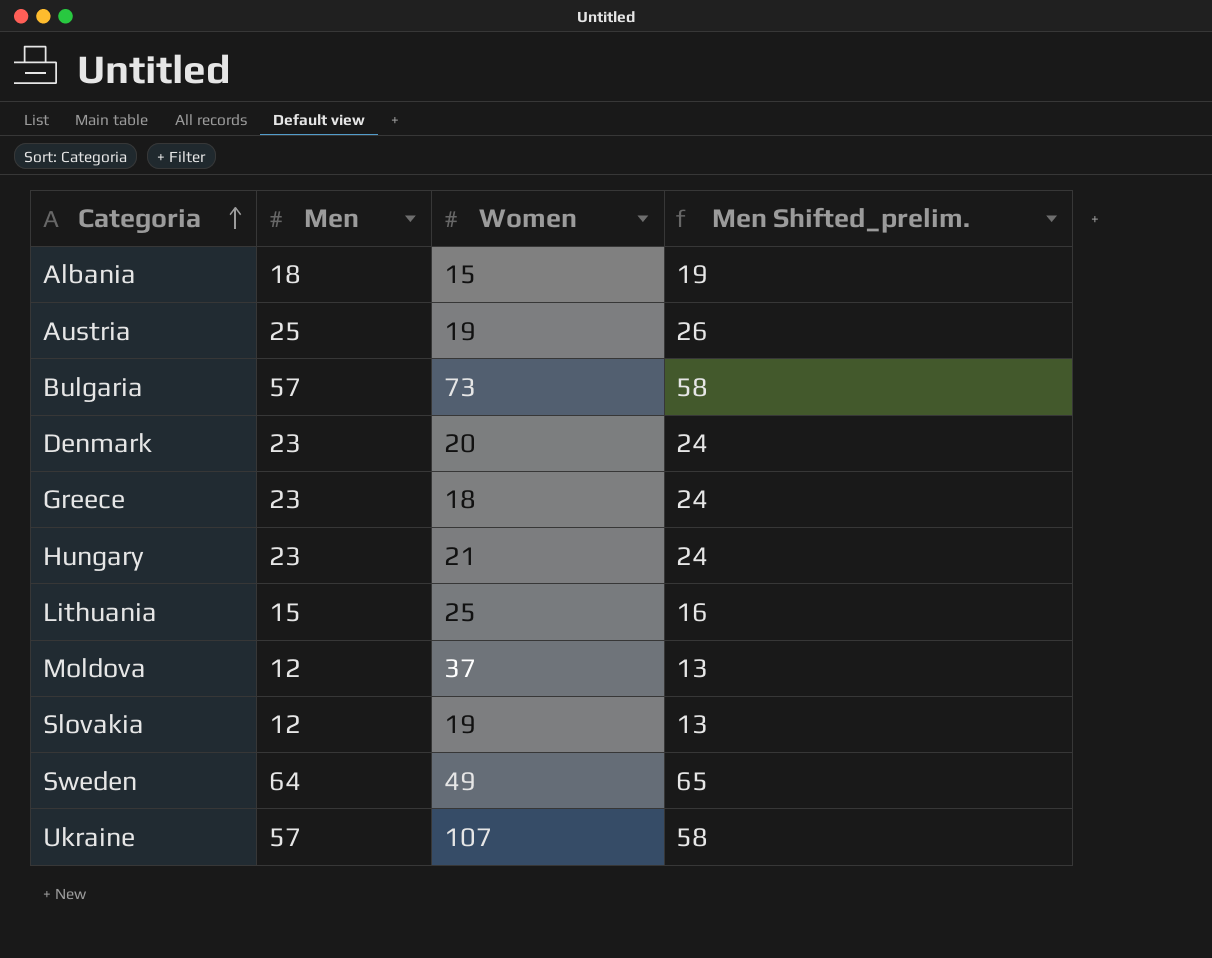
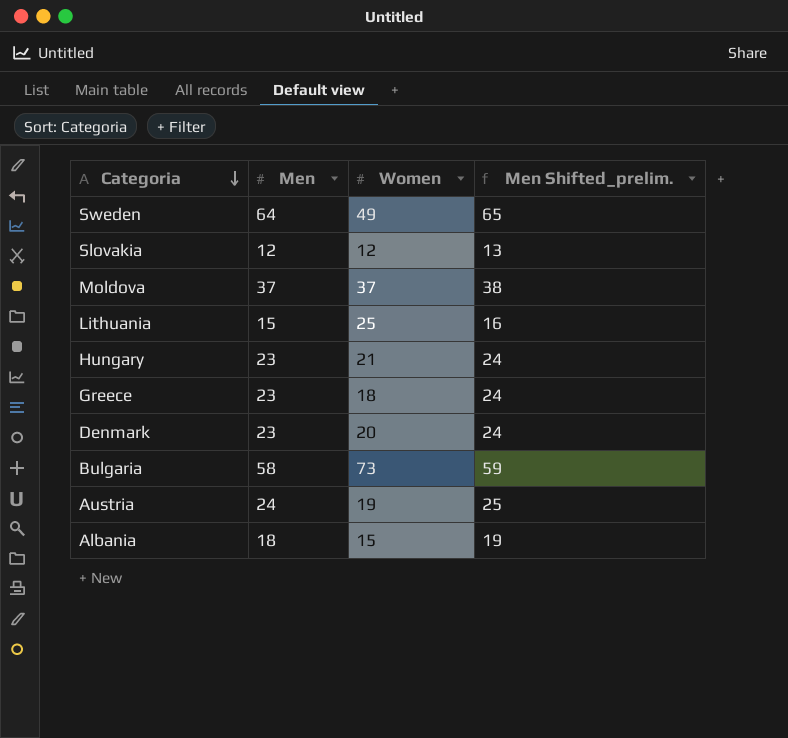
row order: Categoria ascending -> Categoria descending
row Ukraine: 57 | 107 | 58 -> none
Slovakia | Women: 19 -> 12
Moldova | Men: 12 -> 37
Moldova | Men Shifted_prelim.: 13 -> 38
Bulgaria | Men: 57 -> 58
Bulgaria | Men Shifted_prelim.: 58 -> 59
Austria | Men: 25 -> 24
Austria | Men Shifted_prelim.: 26 -> 25

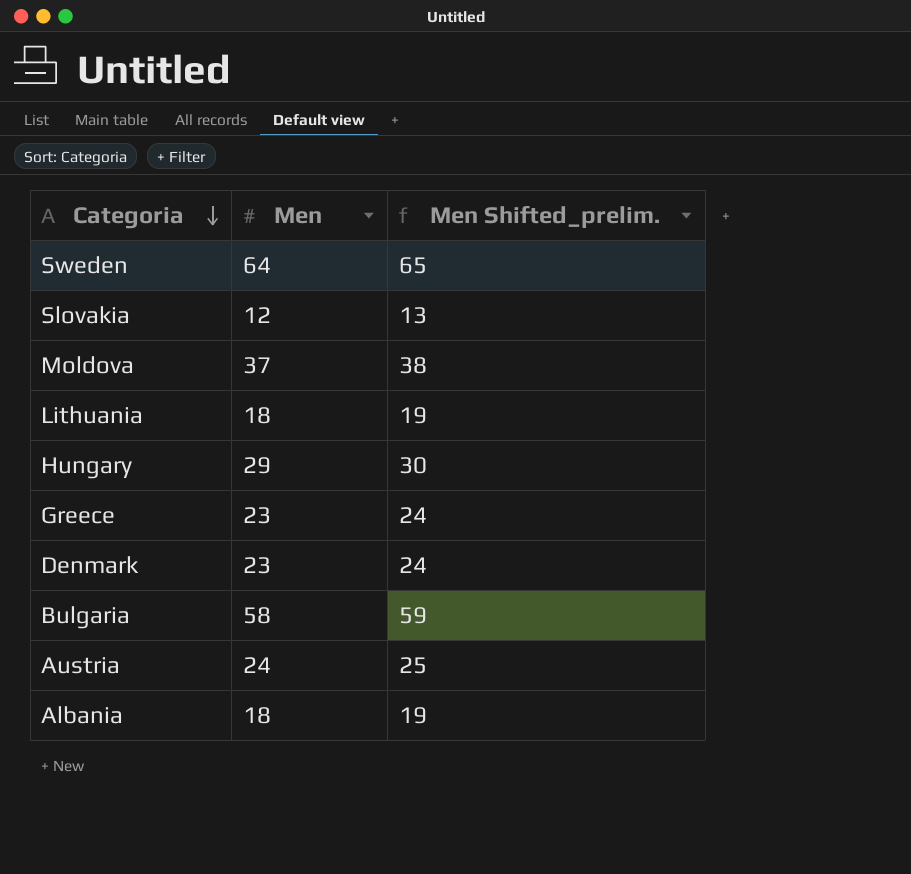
column Women | position: 3 -> none
Lithuania | Men: 15 -> 18
Lithuania | Men Shifted_prelim.: 16 -> 19
Hungary | Men: 23 -> 29
Hungary | Men Shifted_prelim.: 24 -> 30

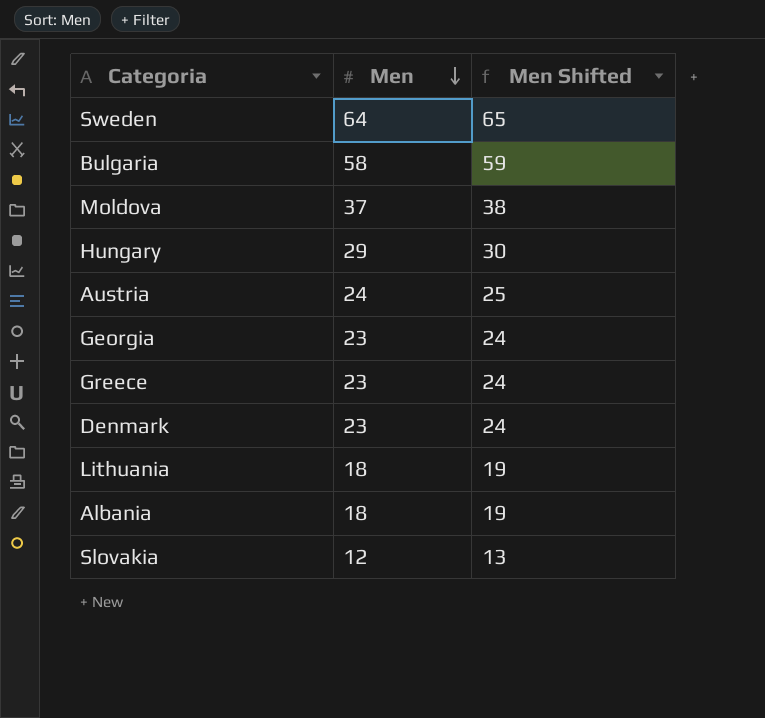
row order: Categoria descending -> Men descending
column name: Men Shifted_prelim. -> Men Shifted
row Georgia: none -> 23 | 24

